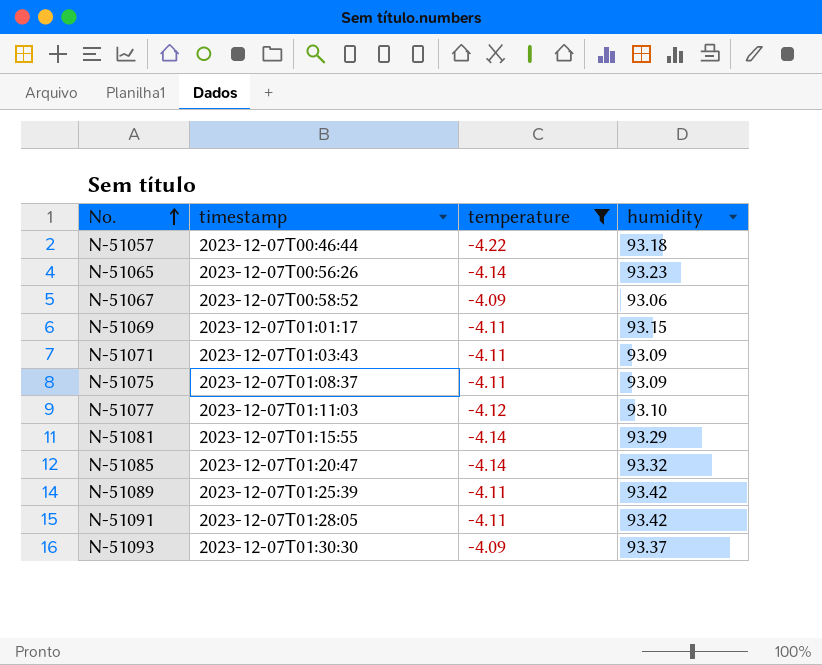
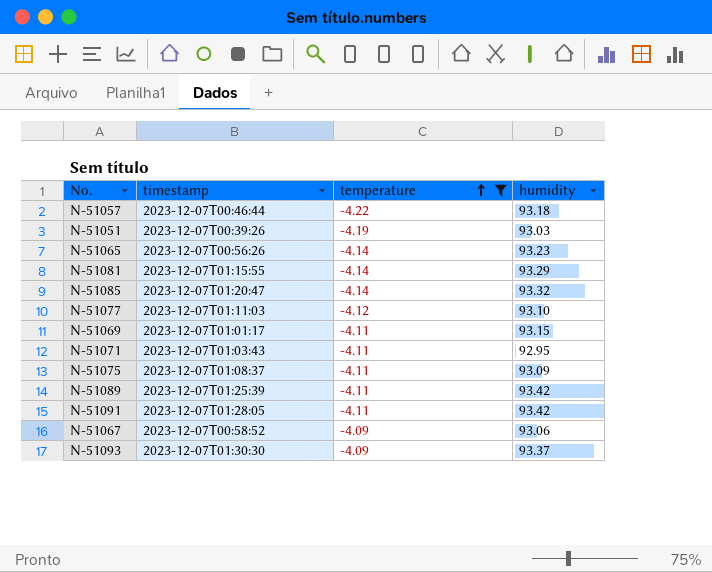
row order: No. ascending -> temperature ascending
row N-51051: none -> 2023-12-07T00:39:26 | -4.19 | 93.03
N-51071 | humidity: 93.09 -> 92.95

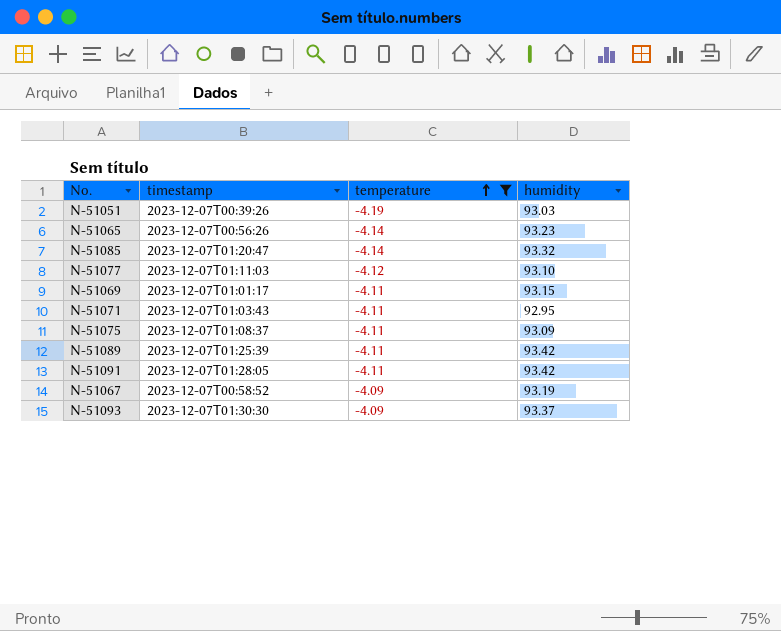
row N-51057: 2023-12-07T00:46:44 | -4.22 | 93.18 -> none
row N-51081: 2023-12-07T01:15:55 | -4.14 | 93.29 -> none
N-51067 | humidity: 93.06 -> 93.19

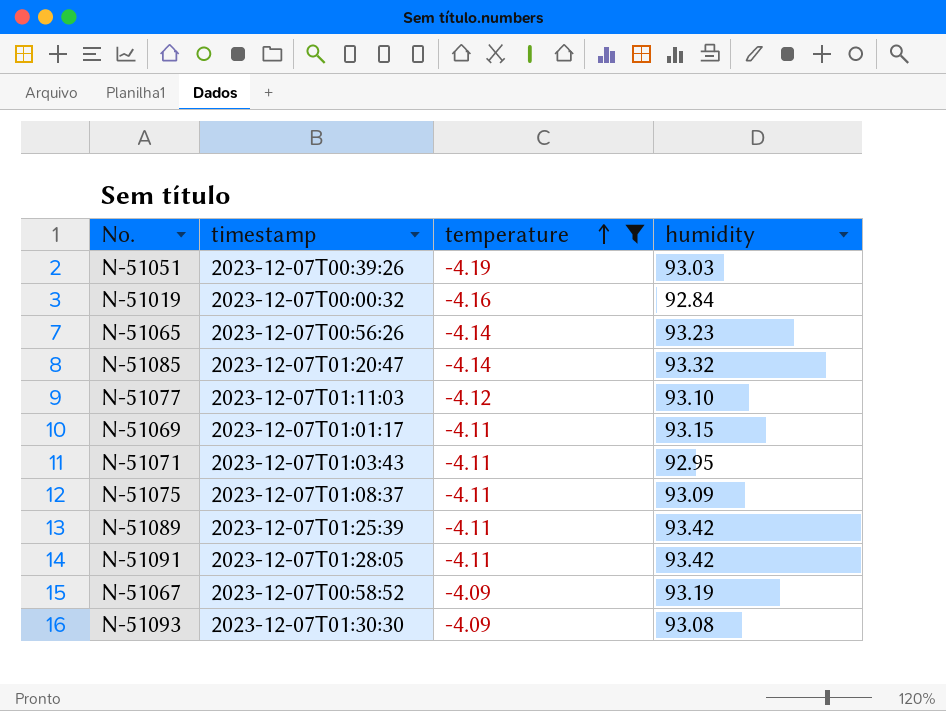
row N-51019: none -> 2023-12-07T00:00:32 | -4.16 | 92.84
N-51093 | humidity: 93.37 -> 93.08

